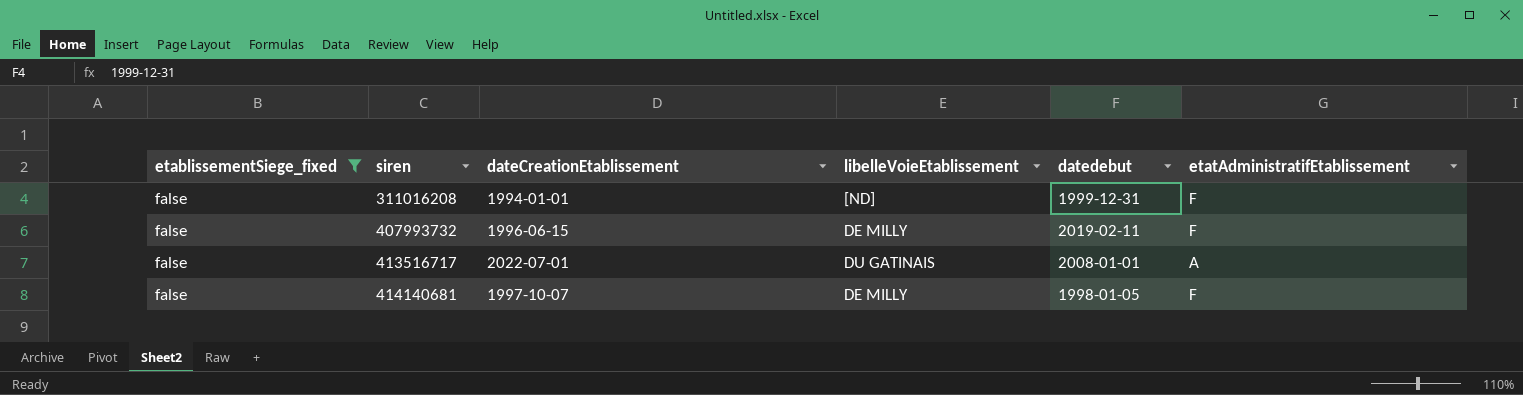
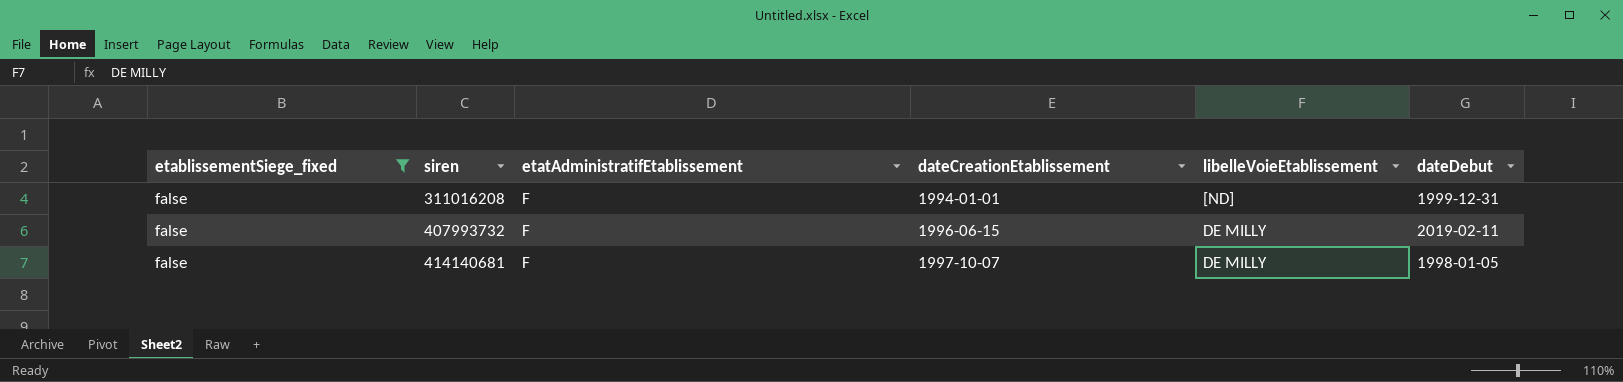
column etatAdministratifEtablissement | position: 6 -> 3
column name: datedebut -> dateDebut
row 413516717: false | 2022-07-01 | DU GATINAIS | 2008-01-01 | A -> none

